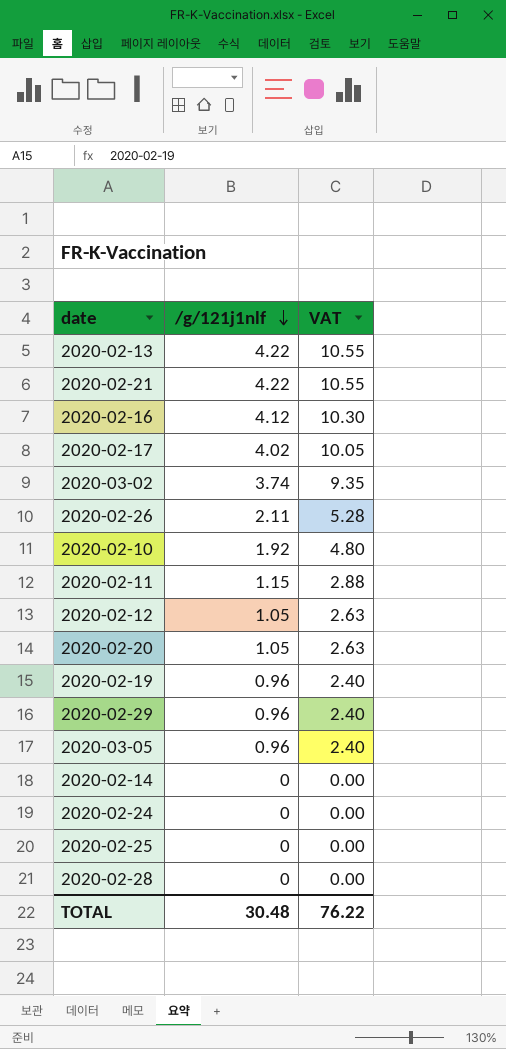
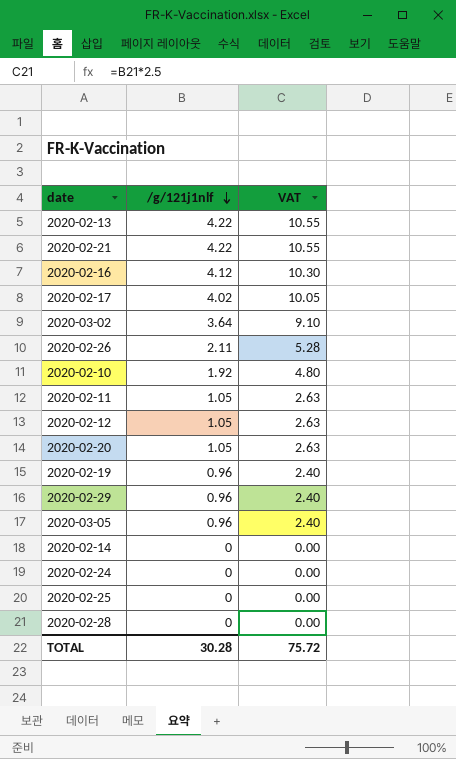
2020-03-02 | /g/121j1nlf: 3.74 -> 3.64
2020-03-02 | VAT: 9.35 -> 9.10
2020-02-11 | /g/121j1nlf: 1.15 -> 1.05
2020-02-11 | VAT: 2.88 -> 2.63
TOTAL | /g/121j1nlf: 30.48 -> 30.28
TOTAL | VAT: 76.22 -> 75.72

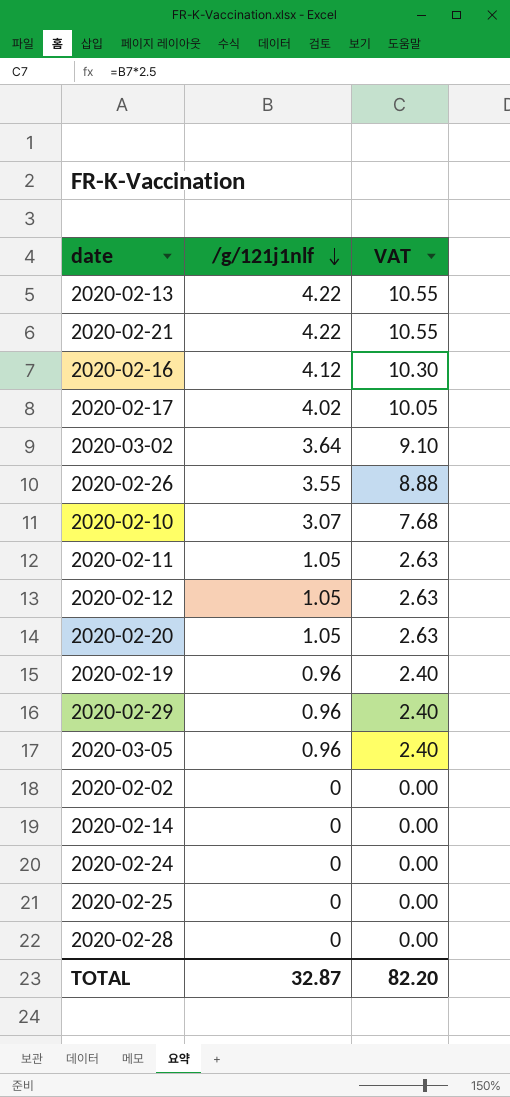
2020-02-26 | /g/121j1nlf: 2.11 -> 3.55
2020-02-26 | VAT: 5.28 -> 8.88
2020-02-10 | /g/121j1nlf: 1.92 -> 3.07
2020-02-10 | VAT: 4.80 -> 7.68
row 2020-02-02: none -> 0 | 0.00
TOTAL | /g/121j1nlf: 30.28 -> 32.87
TOTAL | VAT: 75.72 -> 82.20

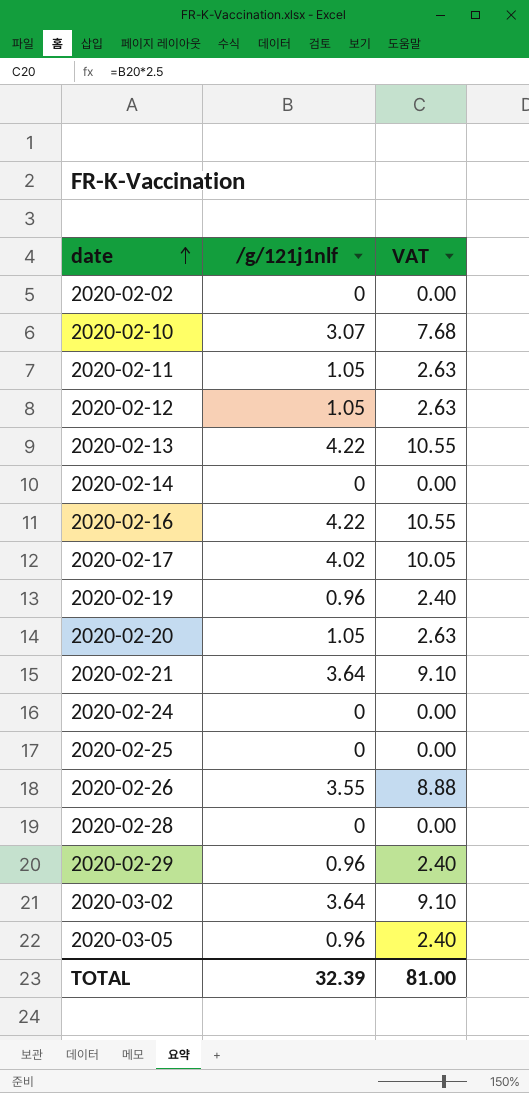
row order: /g/121j1nlf descending -> date ascending
2020-02-16 | /g/121j1nlf: 4.12 -> 4.22
2020-02-16 | VAT: 10.30 -> 10.55
2020-02-21 | /g/121j1nlf: 4.22 -> 3.64
2020-02-21 | VAT: 10.55 -> 9.10
TOTAL | /g/121j1nlf: 32.87 -> 32.39
TOTAL | VAT: 82.20 -> 81.00

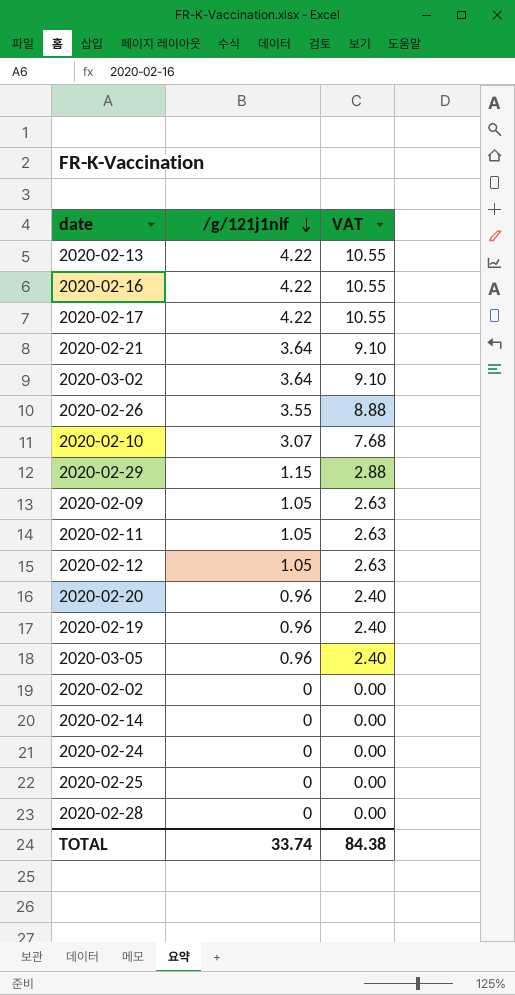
row order: date ascending -> /g/121j1nlf descending
2020-02-17 | /g/121j1nlf: 4.02 -> 4.22
2020-02-17 | VAT: 10.05 -> 10.55
2020-02-29 | /g/121j1nlf: 0.96 -> 1.15
2020-02-29 | VAT: 2.40 -> 2.88
row 2020-02-09: none -> 1.05 | 2.63
2020-02-20 | /g/121j1nlf: 1.05 -> 0.96
2020-02-20 | VAT: 2.63 -> 2.40
TOTAL | /g/121j1nlf: 32.39 -> 33.74
TOTAL | VAT: 81.00 -> 84.38

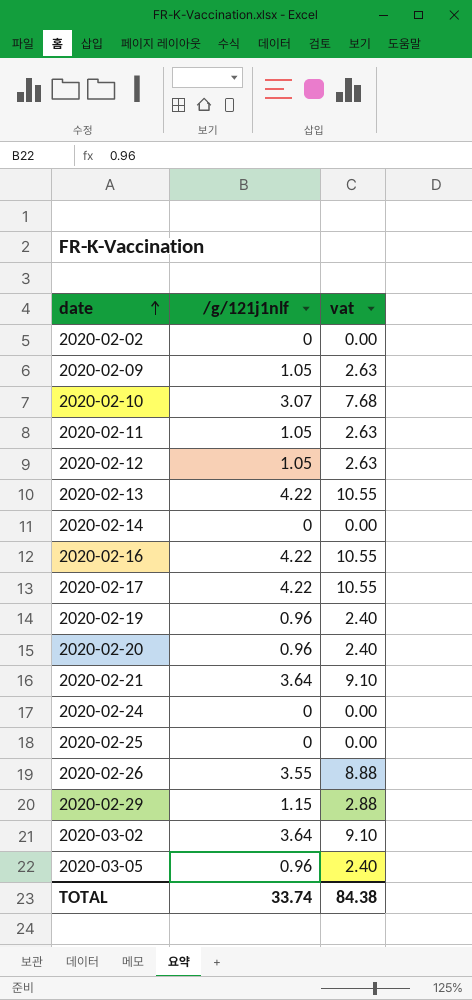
row order: /g/121j1nlf descending -> date ascending
column name: VAT -> vat
row 2020-02-28: 0 | 0.00 -> none

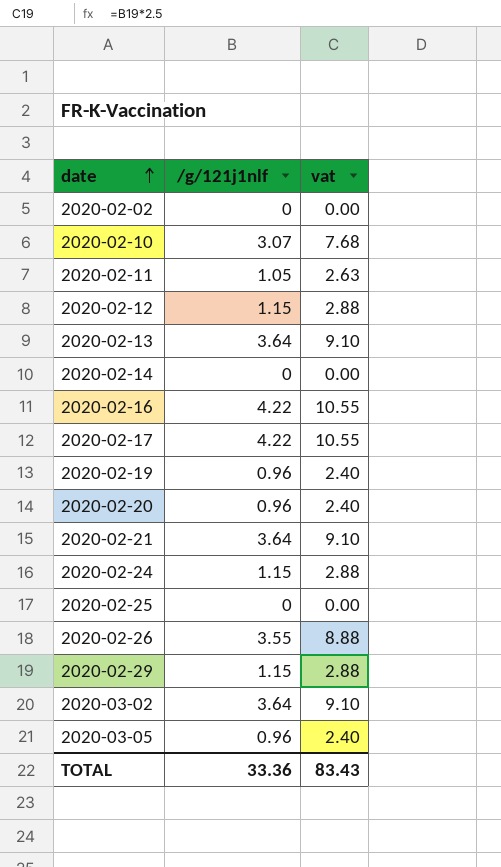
row 2020-02-09: 1.05 | 2.63 -> none
2020-02-12 | /g/121j1nlf: 1.05 -> 1.15
2020-02-12 | vat: 2.63 -> 2.88
2020-02-13 | /g/121j1nlf: 4.22 -> 3.64
2020-02-13 | vat: 10.55 -> 9.10
2020-02-24 | /g/121j1nlf: 0 -> 1.15
2020-02-24 | vat: 0.00 -> 2.88
TOTAL | /g/121j1nlf: 33.74 -> 33.36
TOTAL | vat: 84.38 -> 83.43

